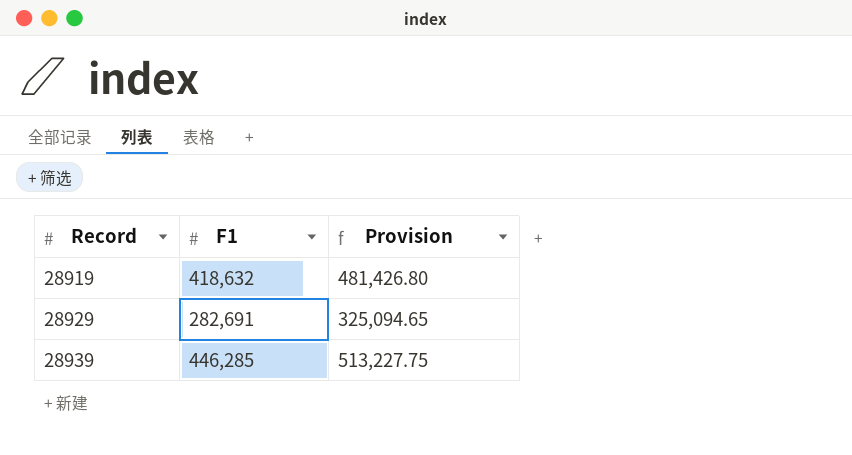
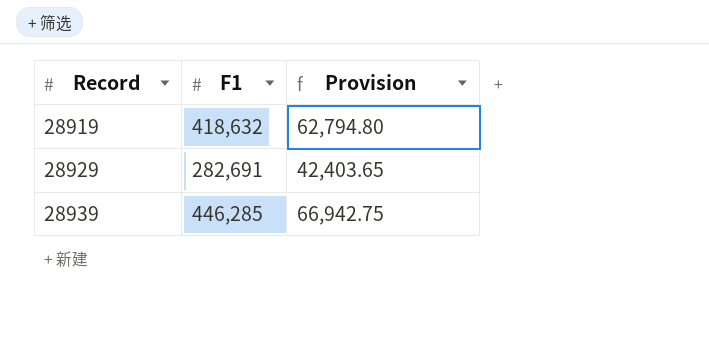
column Provision | formula: [F1] * 1.15 -> [F1] * 0.15

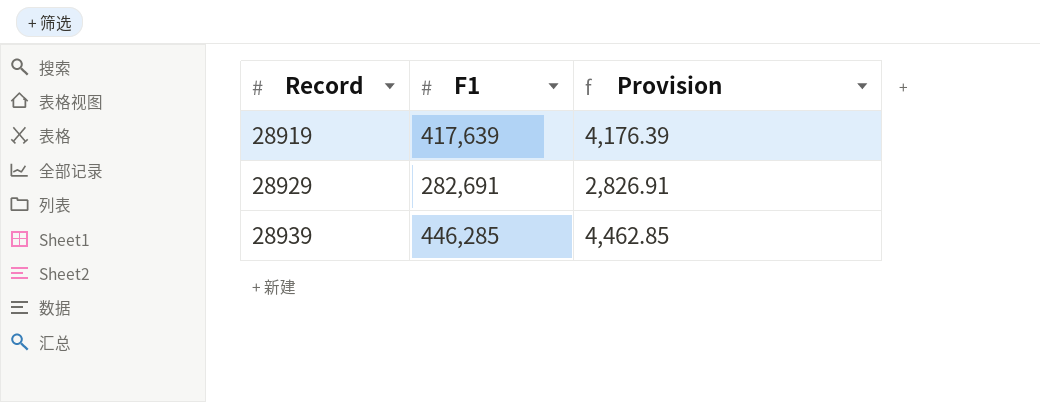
column Provision | formula: [F1] * 0.15 -> [F1] * 0.01
28919 | F1: 418,632 -> 417,639

